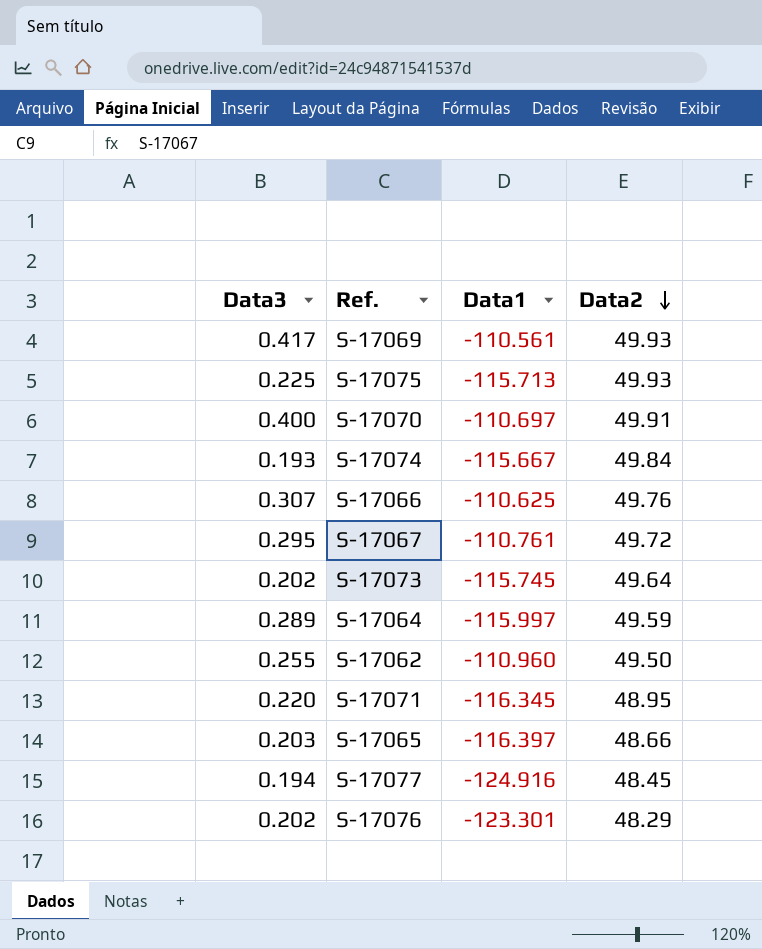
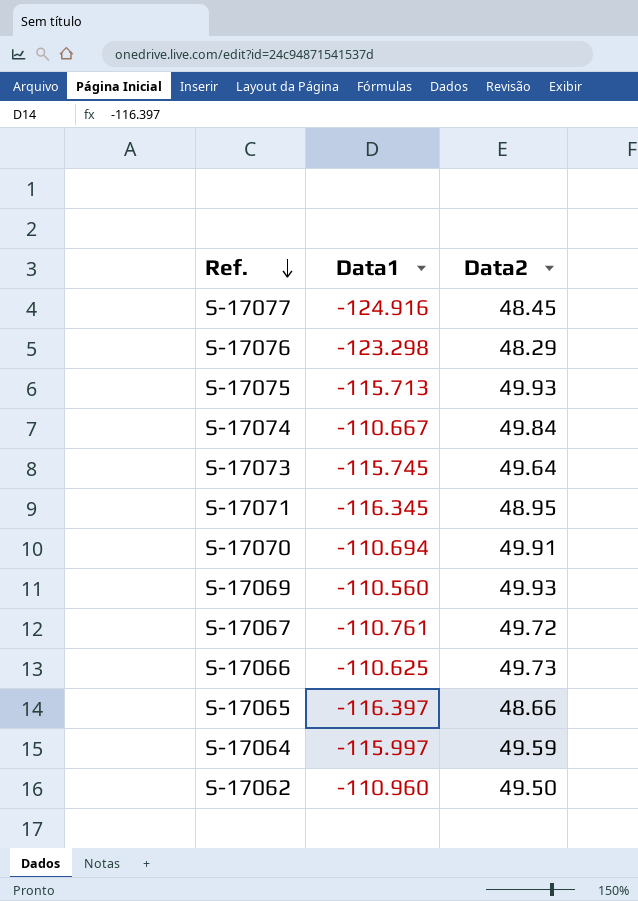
row order: Data2 descending -> Ref. descending
column Data3 | position: 1 -> none
S-17076 | Data1: -123.301 -> -123.298
S-17074 | Data1: -115.667 -> -110.667
S-17070 | Data1: -110.697 -> -110.694
S-17069 | Data1: -110.561 -> -110.560
S-17066 | Data2: 49.76 -> 49.73

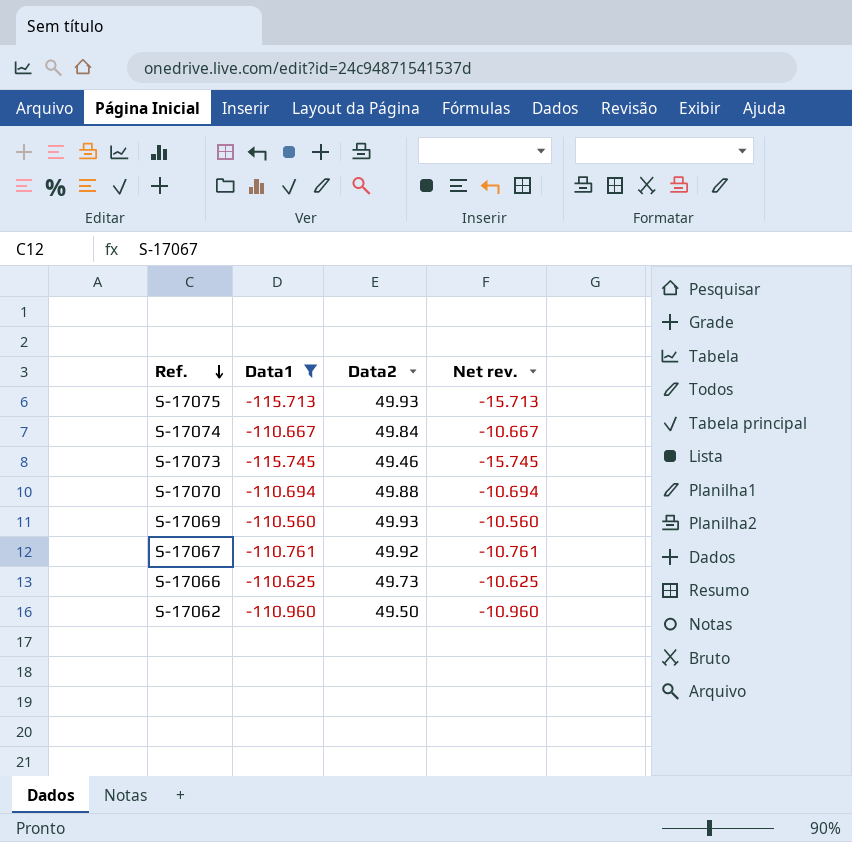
filter: none -> Data1 >= -115.745
column Net rev. | formula: none -> [Data1] + 100
S-17073 | Data2: 49.64 -> 49.46
S-17070 | Data2: 49.91 -> 49.88
S-17067 | Data2: 49.72 -> 49.92

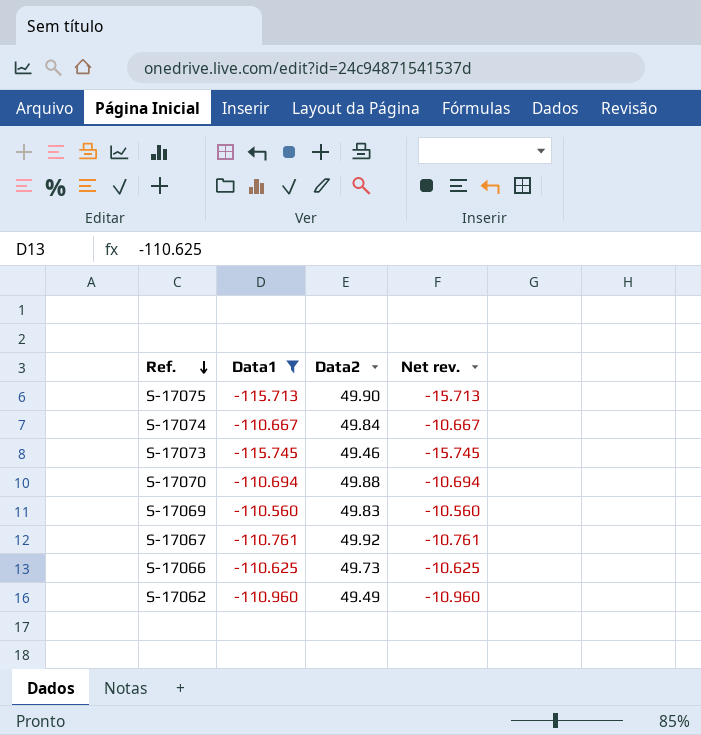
S-17075 | Data2: 49.93 -> 49.90
S-17069 | Data2: 49.93 -> 49.83
S-17062 | Data2: 49.50 -> 49.49

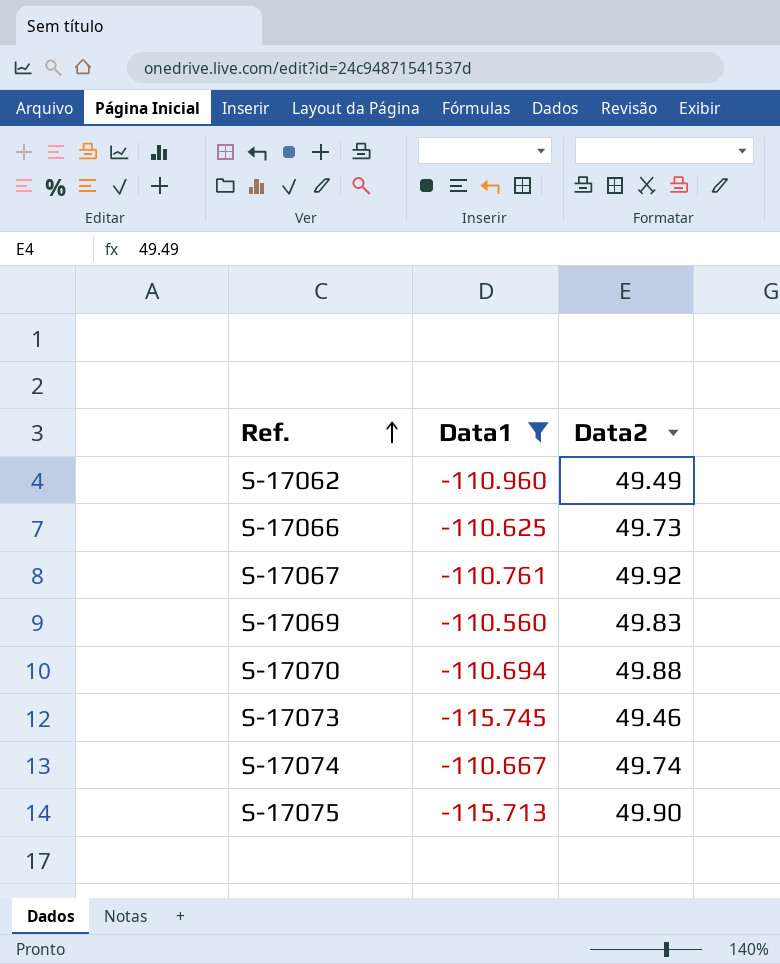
row order: Ref. descending -> Ref. ascending
column Net rev. | formula: [Data1] + 100 -> none
S-17074 | Data2: 49.84 -> 49.74

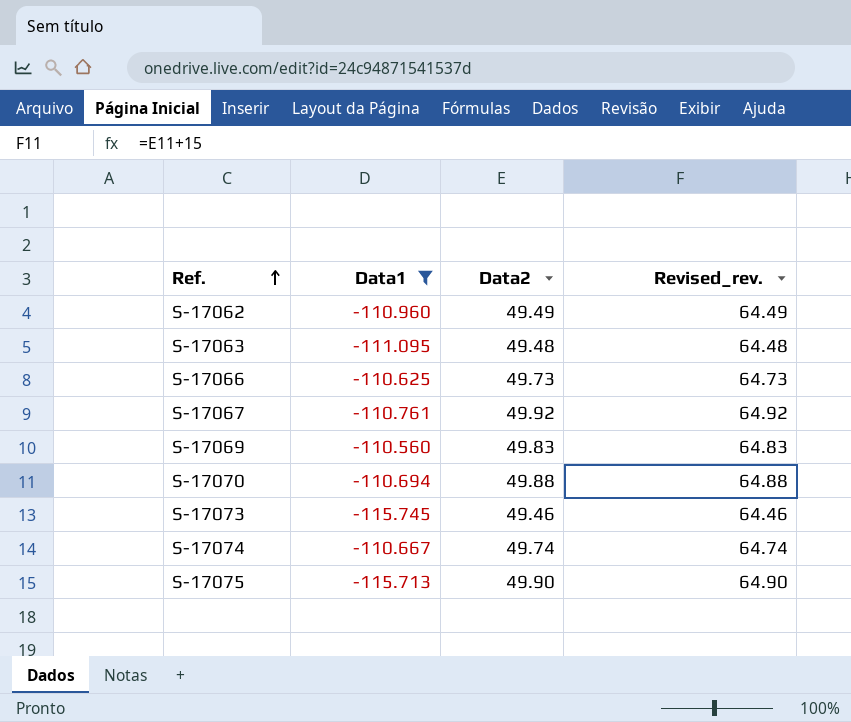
column Revised_rev. | formula: none -> [Data2] + 15
row S-17063: none -> -111.095 | 49.48 | 64.48

